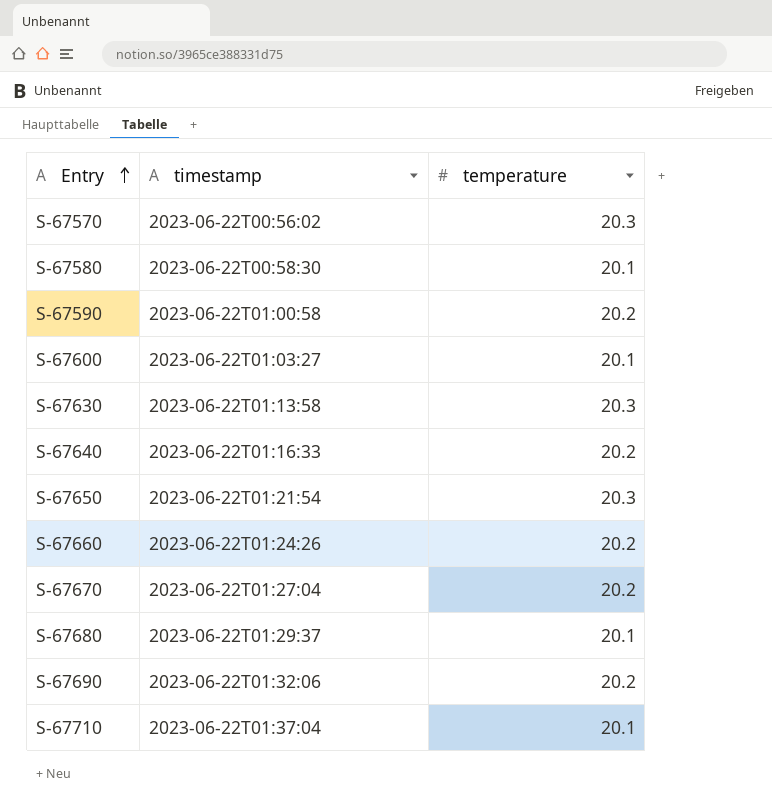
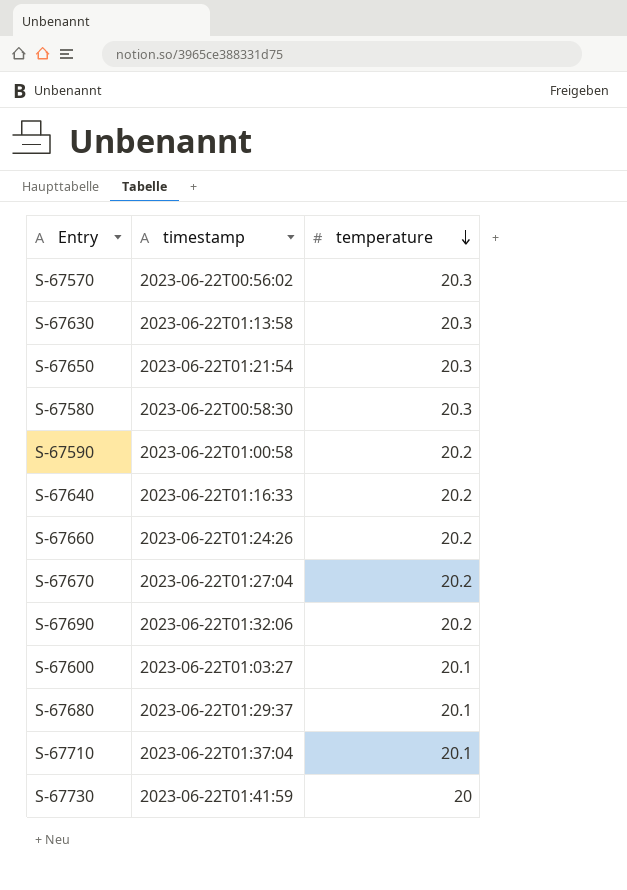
row order: Entry ascending -> temperature descending
S-67580 | temperature: 20.1 -> 20.3
row S-67730: none -> 2023-06-22T01:41:59 | 20

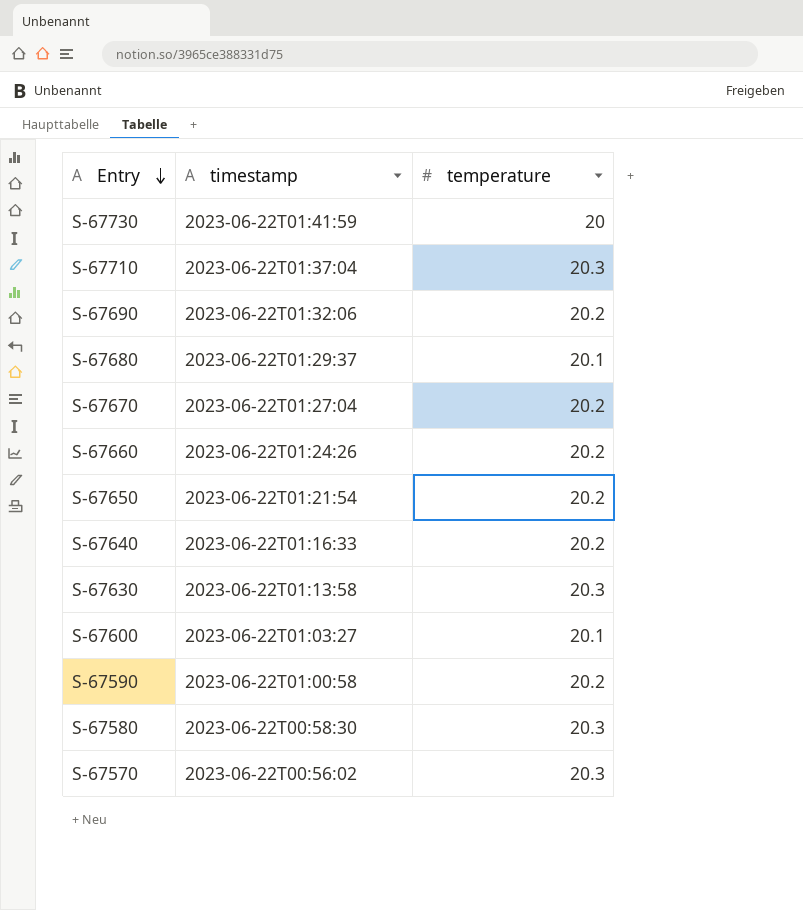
row order: temperature descending -> Entry descending
S-67710 | temperature: 20.1 -> 20.3
S-67650 | temperature: 20.3 -> 20.2

